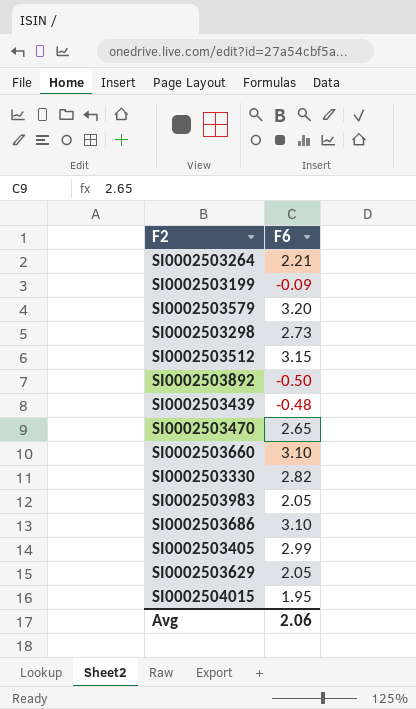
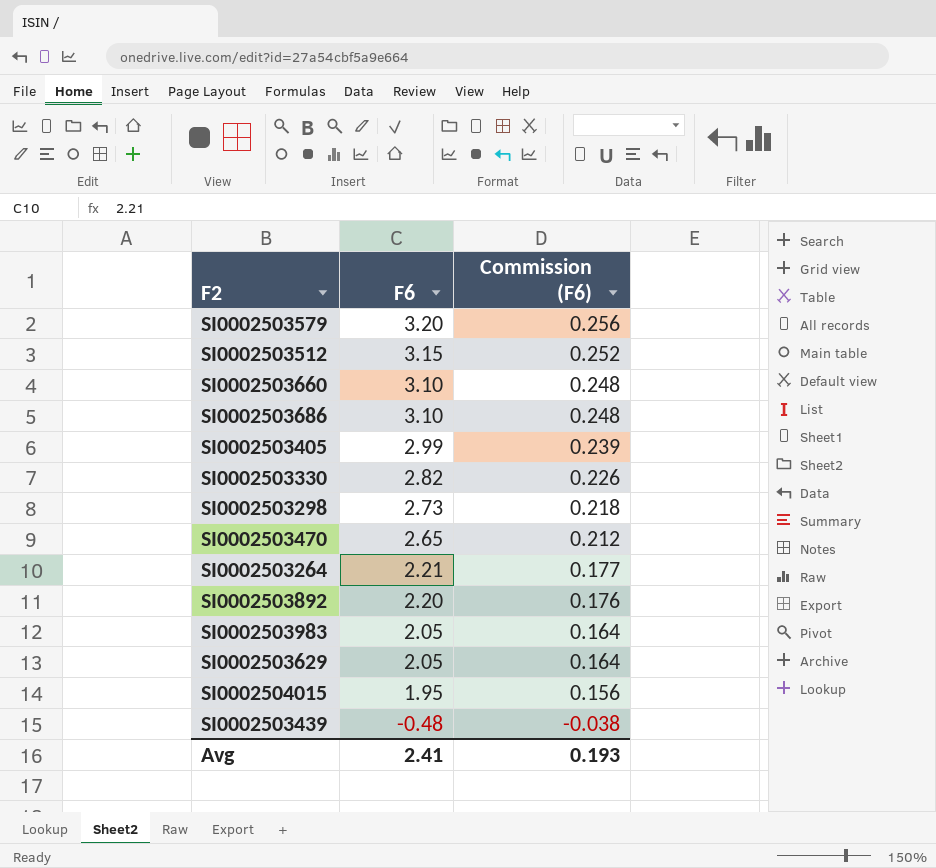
row order: none -> F6 descending
column Commission (F6) | formula: none -> [F6] * 0.08
row SI0002503199: -0.09 -> none
SI0002503892 | F6: -0.50 -> 2.20
Avg | F6: 2.06 -> 2.41

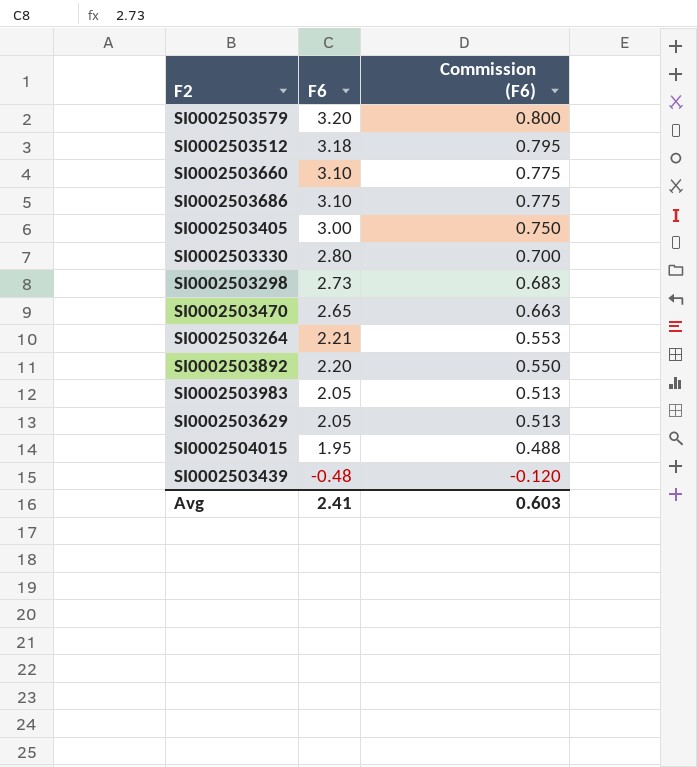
column Commission (F6) | formula: [F6] * 0.08 -> [F6] * 0.25
SI0002503512 | F6: 3.15 -> 3.18
SI0002503405 | F6: 2.99 -> 3.00
SI0002503330 | F6: 2.82 -> 2.80
Avg | Commission (F6): 0.193 -> 0.603

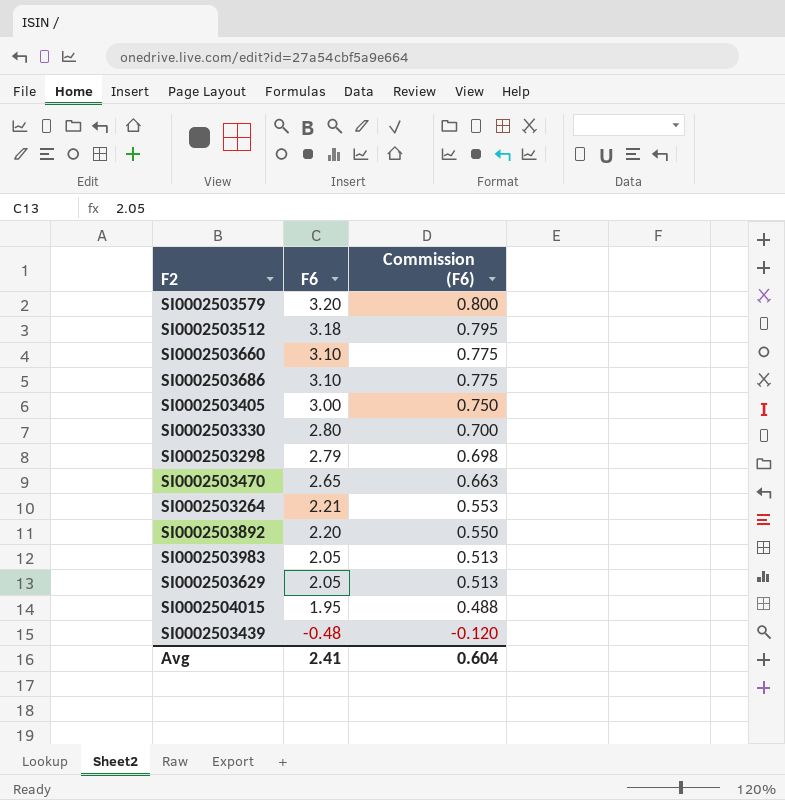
SI0002503298 | F6: 2.73 -> 2.79
SI0002503298 | Commission (F6): 0.683 -> 0.698
Avg | Commission (F6): 0.603 -> 0.604

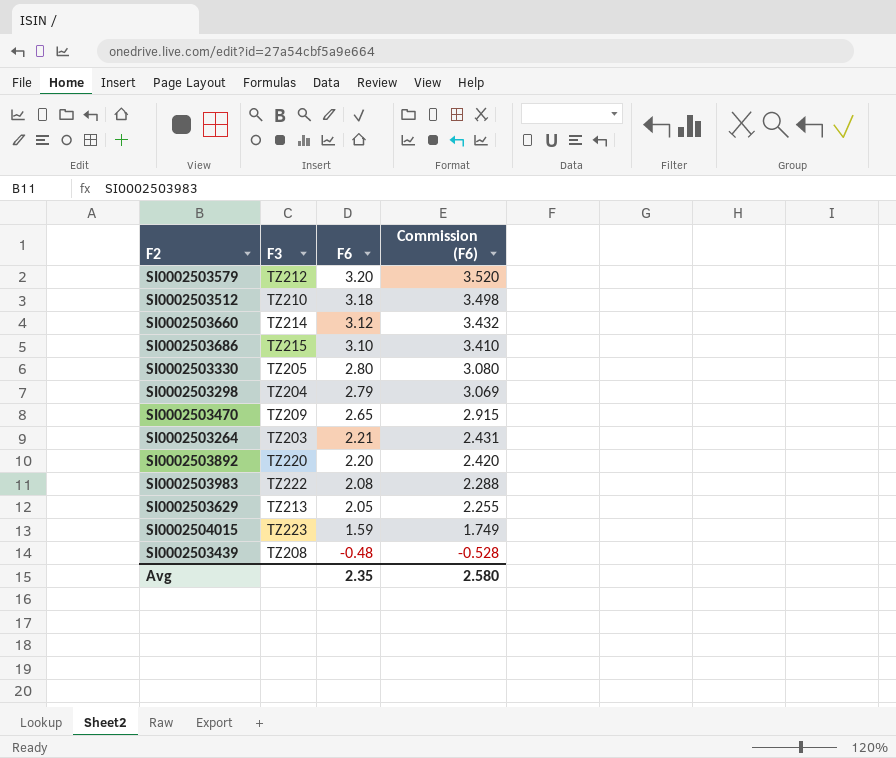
column F3 | position: none -> 2
column Commission (F6) | formula: [F6] * 0.25 -> [F6] * 1.1
row SI0002503405: 3.00 | 0.750 -> none
SI0002503660 | F6: 3.10 -> 3.12
SI0002503983 | F6: 2.05 -> 2.08
SI0002504015 | F6: 1.95 -> 1.59
Avg | F6: 2.41 -> 2.35
Avg | Commission (F6): 0.604 -> 2.580

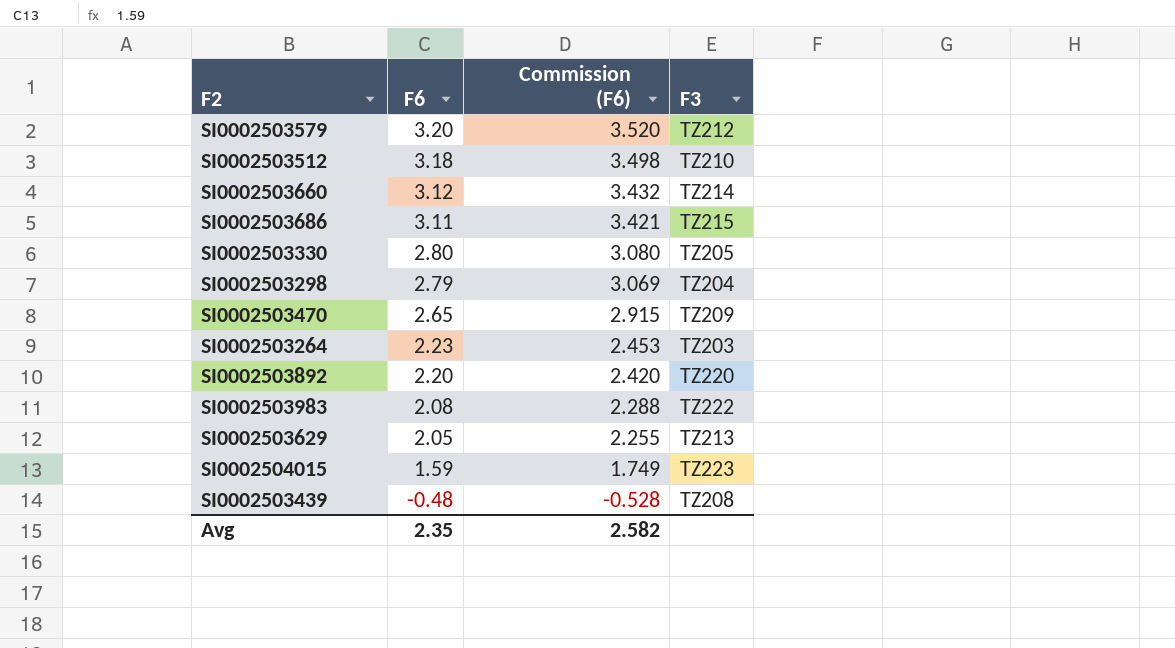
column F3 | position: 2 -> 4
SI0002503686 | F6: 3.10 -> 3.11
SI0002503686 | Commission (F6): 3.410 -> 3.421
SI0002503264 | F6: 2.21 -> 2.23
SI0002503264 | Commission (F6): 2.431 -> 2.453
Avg | Commission (F6): 2.580 -> 2.582

